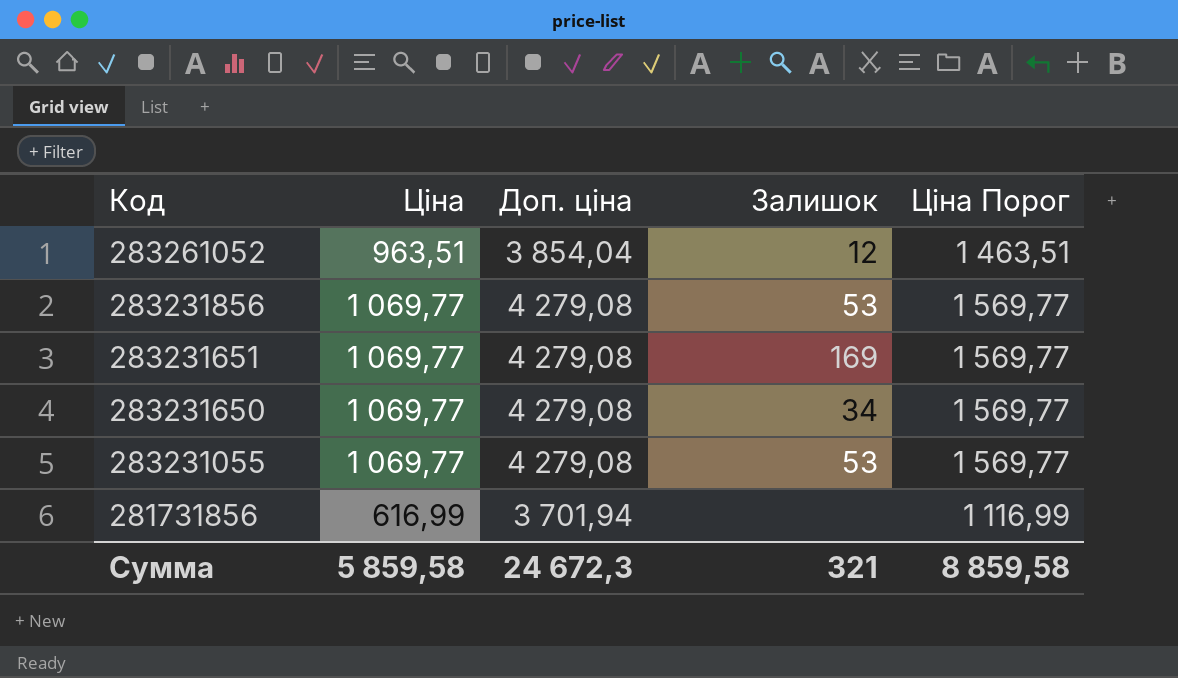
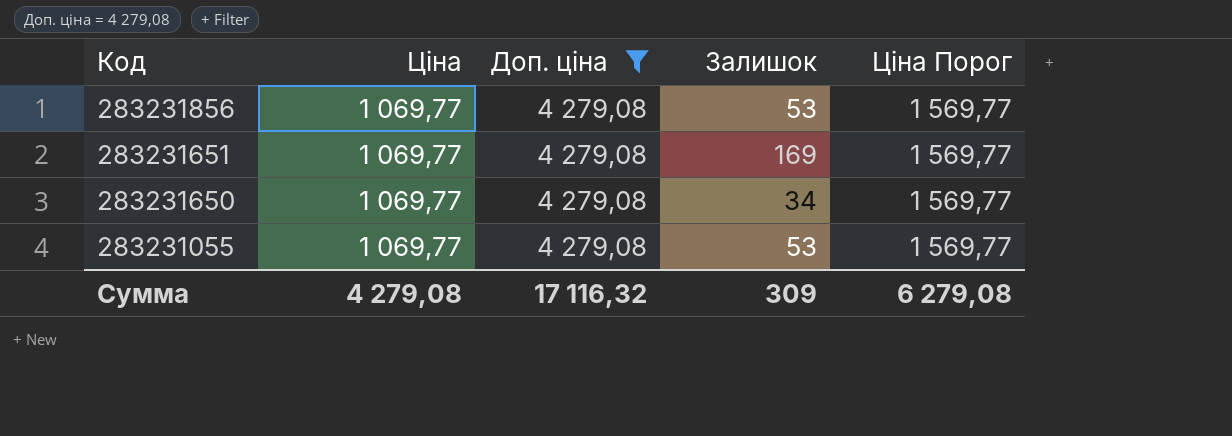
filter: none -> Доп. ціна = 4 279,08
Сумма | Ціна: 5 859,58 -> 4 279,08
Сумма | Доп. ціна: 24 672,3 -> 17 116,32
Сумма | Залишок: 321 -> 309
Сумма | Ціна Порог: 8 859,58 -> 6 279,08

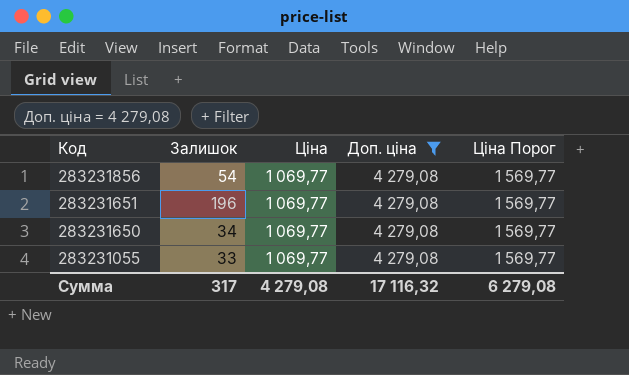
column Залишок | position: 4 -> 2
283231856 | Залишок: 53 -> 54
283231651 | Залишок: 169 -> 196
283231055 | Залишок: 53 -> 33
Сумма | Залишок: 309 -> 317

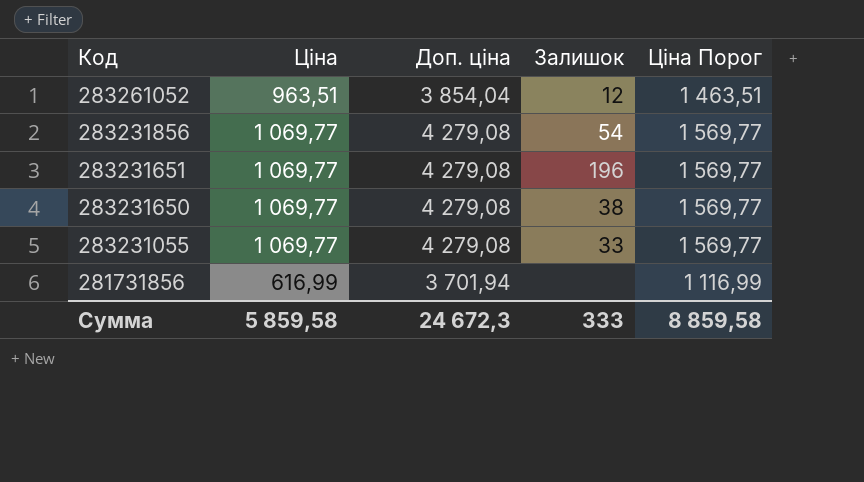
filter: Доп. ціна = 4 279,08 -> none
column Залишок | position: 2 -> 4
283231650 | Залишок: 34 -> 38
Сумма | Ціна: 4 279,08 -> 5 859,58
Сумма | Доп. ціна: 17 116,32 -> 24 672,3
Сумма | Залишок: 317 -> 333
Сумма | Ціна Порог: 6 279,08 -> 8 859,58

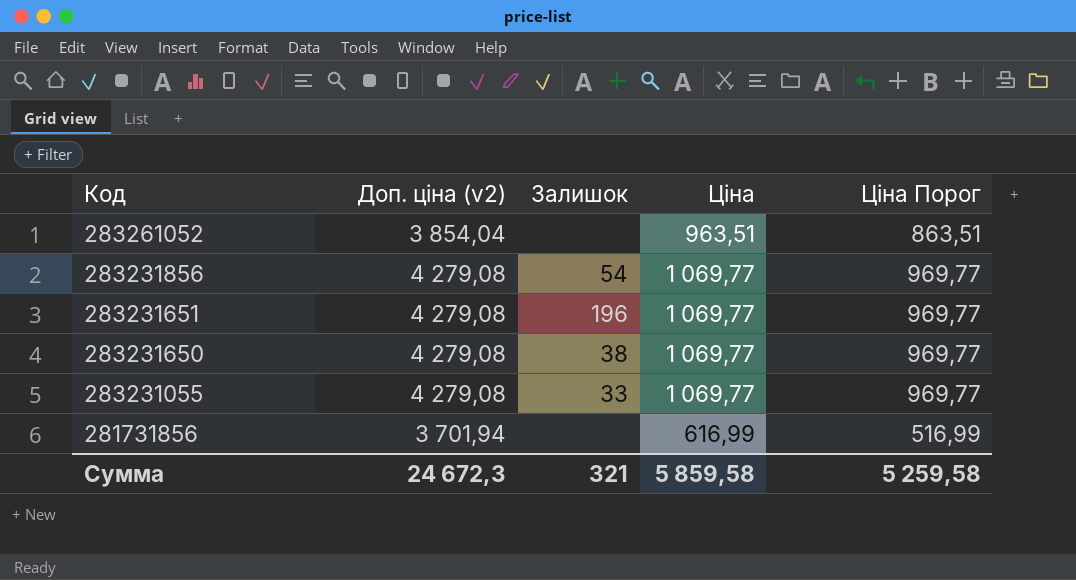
column name: Доп. ціна -> Доп. ціна (v2)
column Ціна | position: 2 -> 4
column Ціна Порог | formula: [Ціна] + 500 -> [Ціна] - 100
283261052 | Залишок: 12 -> none
Сумма | Залишок: 333 -> 321
Сумма | Ціна Порог: 8 859,58 -> 5 259,58

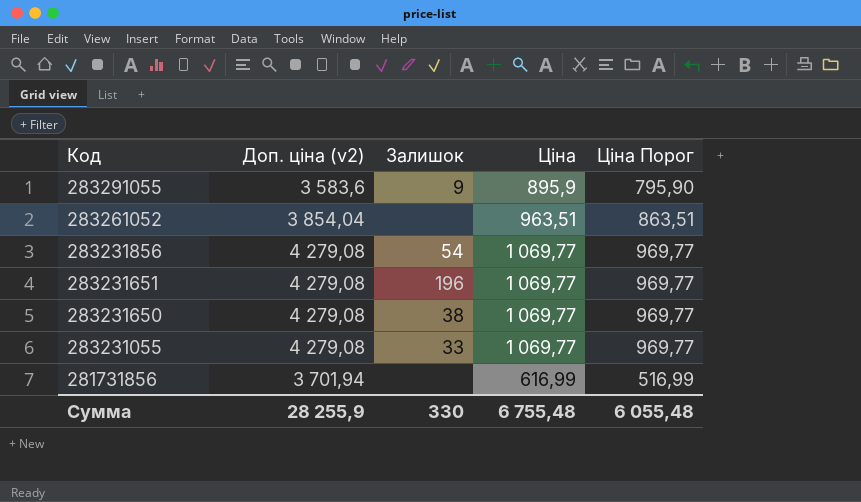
row 283291055: none -> 3 583,6 | 9 | 895,9 | 795,90
Сумма | Доп. ціна (v2): 24 672,3 -> 28 255,9
Сумма | Залишок: 321 -> 330
Сумма | Ціна: 5 859,58 -> 6 755,48
Сумма | Ціна Порог: 5 259,58 -> 6 055,48

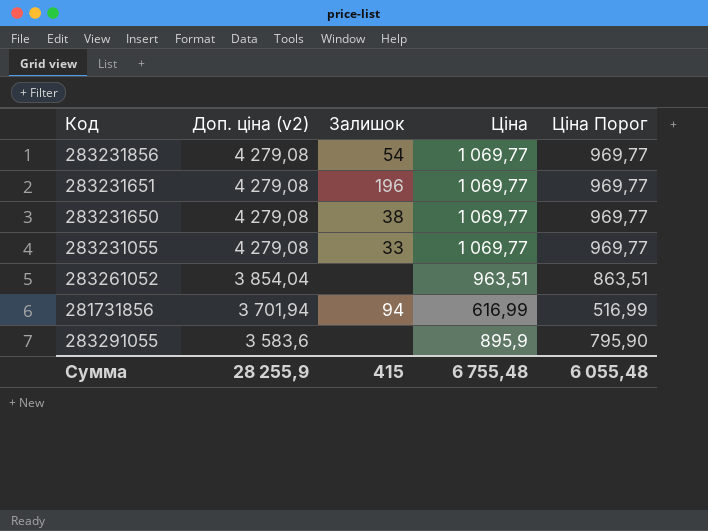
row order: Код descending -> Доп. ціна (v2) descending
281731856 | Залишок: none -> 94
283291055 | Залишок: 9 -> none
Сумма | Залишок: 330 -> 415

